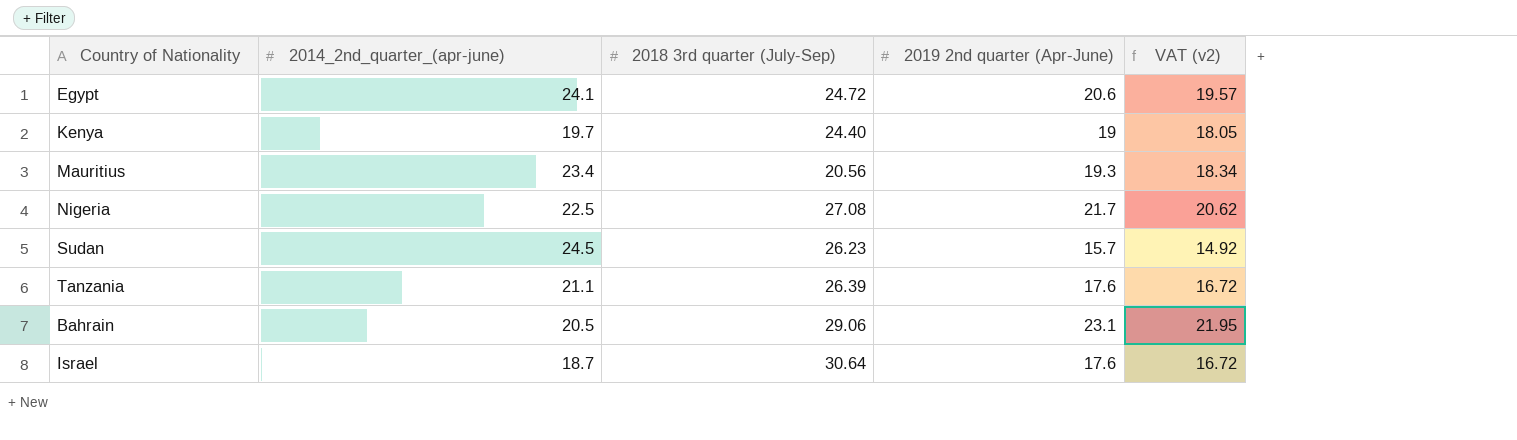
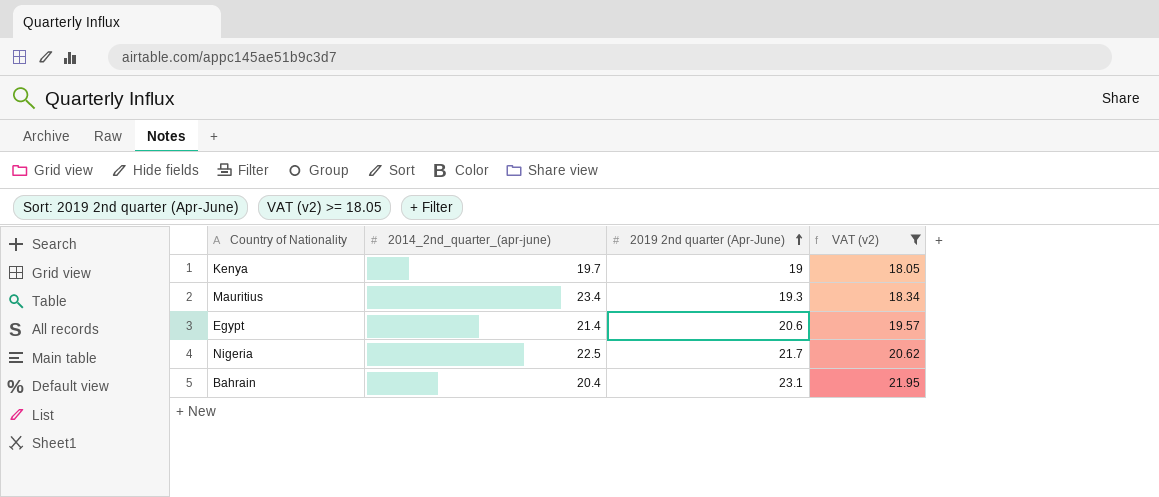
filter: none -> VAT (v2) >= 18.05
row order: none -> 2019 2nd quarter (Apr-June) ascending
column 2018 3rd quarter (July-Sep) | position: 3 -> none
Egypt | 2014_2nd_quarter_(apr-june): 24.1 -> 21.4
Bahrain | 2014_2nd_quarter_(apr-june): 20.5 -> 20.4

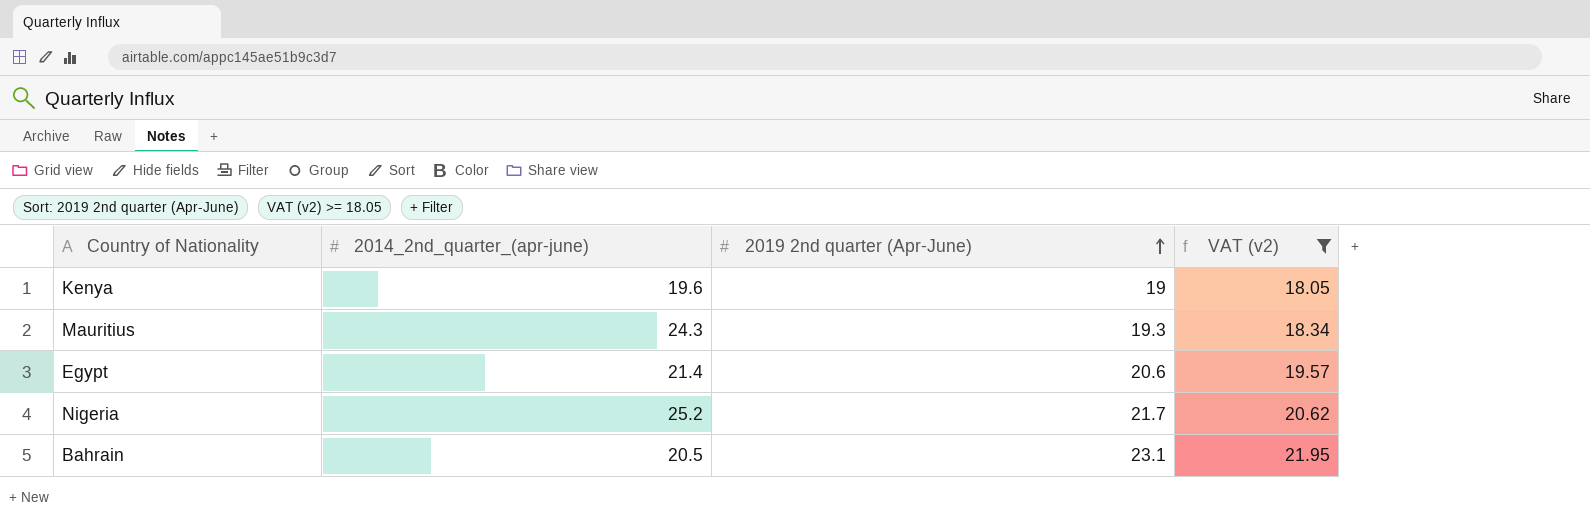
Kenya | 2014_2nd_quarter_(apr-june): 19.7 -> 19.6
Mauritius | 2014_2nd_quarter_(apr-june): 23.4 -> 24.3
Nigeria | 2014_2nd_quarter_(apr-june): 22.5 -> 25.2
Bahrain | 2014_2nd_quarter_(apr-june): 20.4 -> 20.5

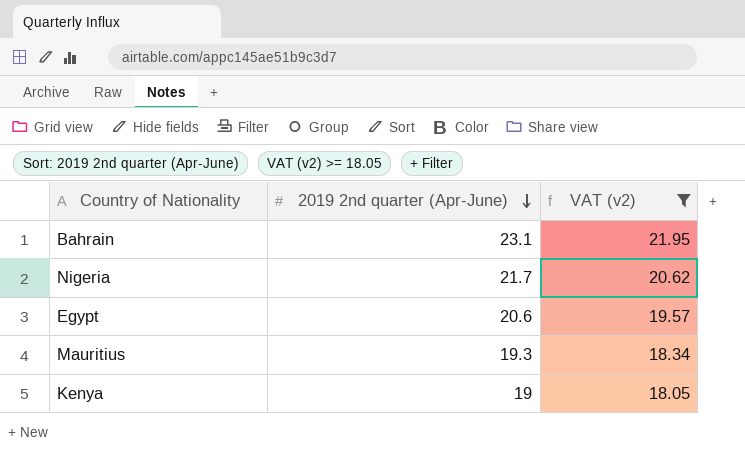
row order: 2019 2nd quarter (Apr-June) ascending -> 2019 2nd quarter (Apr-June) descending
column 2014_2nd_quarter_(apr-june) | position: 2 -> none

